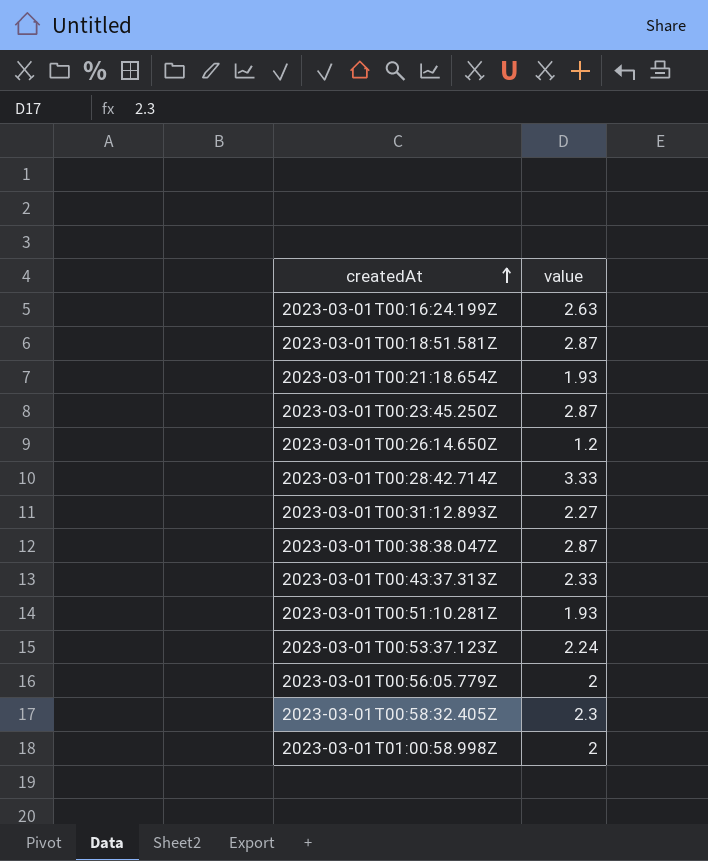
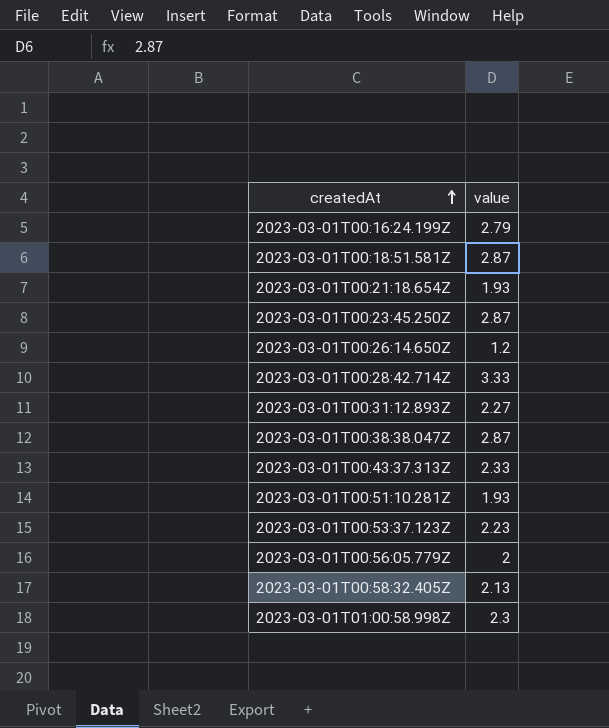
2023-03-01T00:16:24.199Z | value: 2.63 -> 2.79
2023-03-01T00:53:37.123Z | value: 2.24 -> 2.23
2023-03-01T00:58:32.405Z | value: 2.3 -> 2.13
2023-03-01T01:00:58.998Z | value: 2 -> 2.3

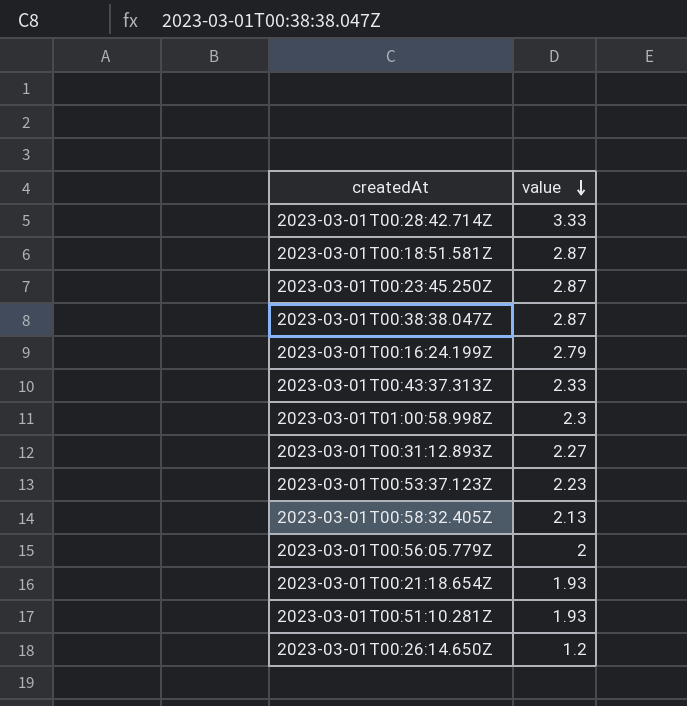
row order: createdAt ascending -> value descending

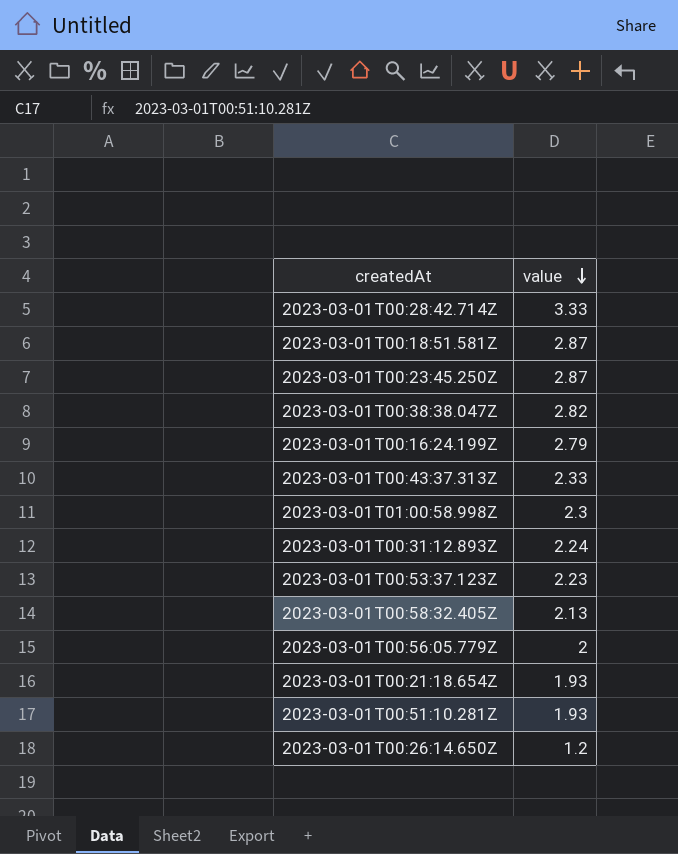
2023-03-01T00:38:38.047Z | value: 2.87 -> 2.82
2023-03-01T00:31:12.893Z | value: 2.27 -> 2.24

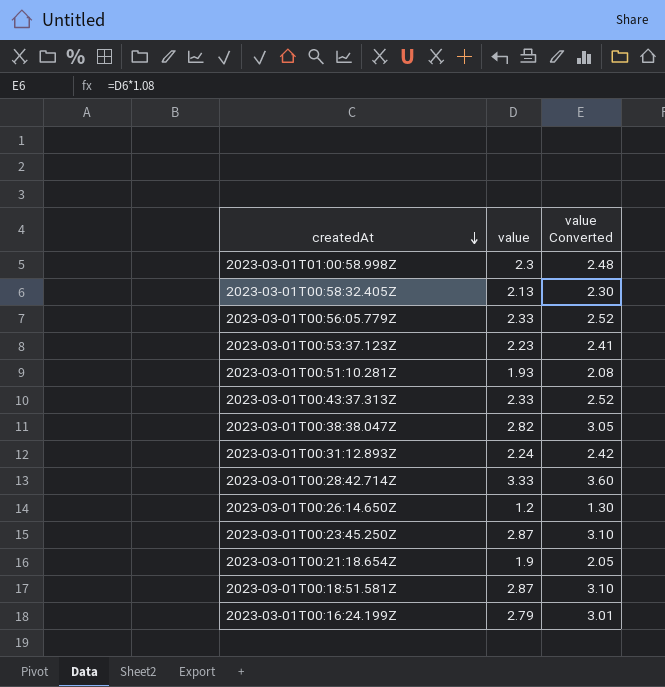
row order: value descending -> createdAt descending
column value Converted | formula: none -> [value] * 1.08
2023-03-01T00:56:05.779Z | value: 2 -> 2.33
2023-03-01T00:21:18.654Z | value: 1.93 -> 1.9

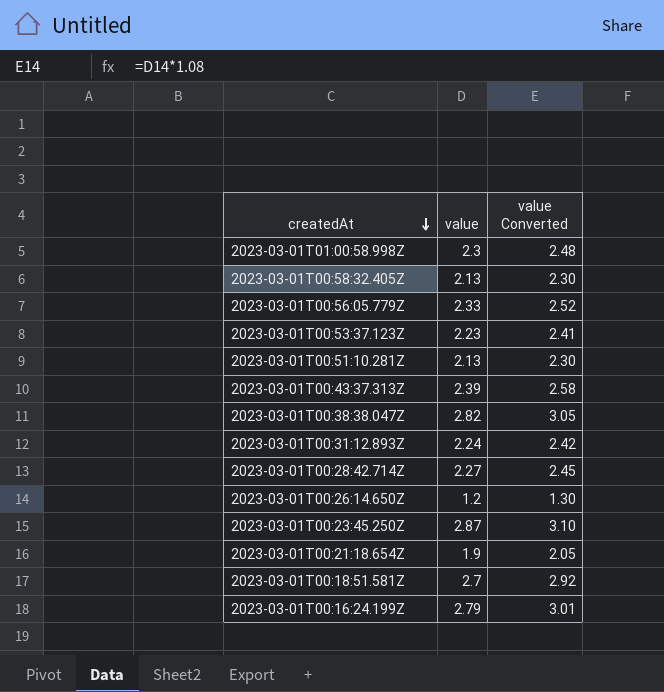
2023-03-01T00:51:10.281Z | value: 1.93 -> 2.13
2023-03-01T00:51:10.281Z | value Converted: 2.08 -> 2.30
2023-03-01T00:43:37.313Z | value: 2.33 -> 2.39
2023-03-01T00:43:37.313Z | value Converted: 2.52 -> 2.58
2023-03-01T00:28:42.714Z | value: 3.33 -> 2.27
2023-03-01T00:28:42.714Z | value Converted: 3.60 -> 2.45
2023-03-01T00:18:51.581Z | value: 2.87 -> 2.7
2023-03-01T00:18:51.581Z | value Converted: 3.10 -> 2.92

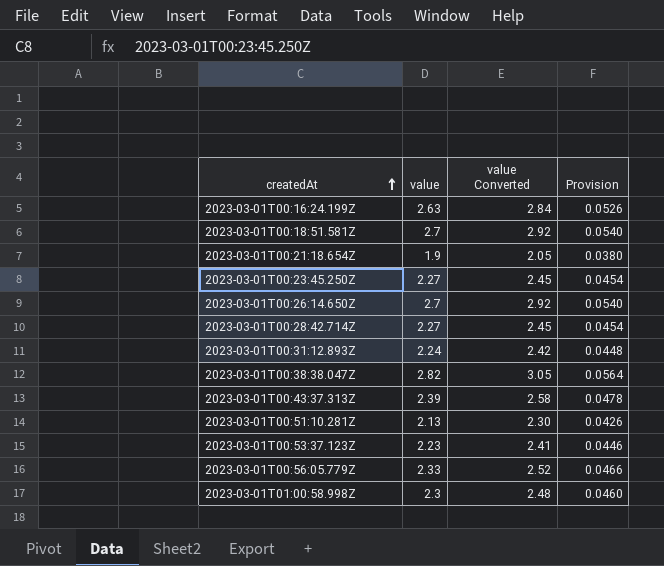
row order: createdAt descending -> createdAt ascending
column Provision | formula: none -> [value] * 0.02
row 2023-03-01T00:58:32.405Z: 2.13 | 2.30 -> none
2023-03-01T00:16:24.199Z | value: 2.79 -> 2.63
2023-03-01T00:16:24.199Z | value Converted: 3.01 -> 2.84
2023-03-01T00:23:45.250Z | value: 2.87 -> 2.27
2023-03-01T00:23:45.250Z | value Converted: 3.10 -> 2.45
2023-03-01T00:26:14.650Z | value: 1.2 -> 2.7
2023-03-01T00:26:14.650Z | value Converted: 1.30 -> 2.92

